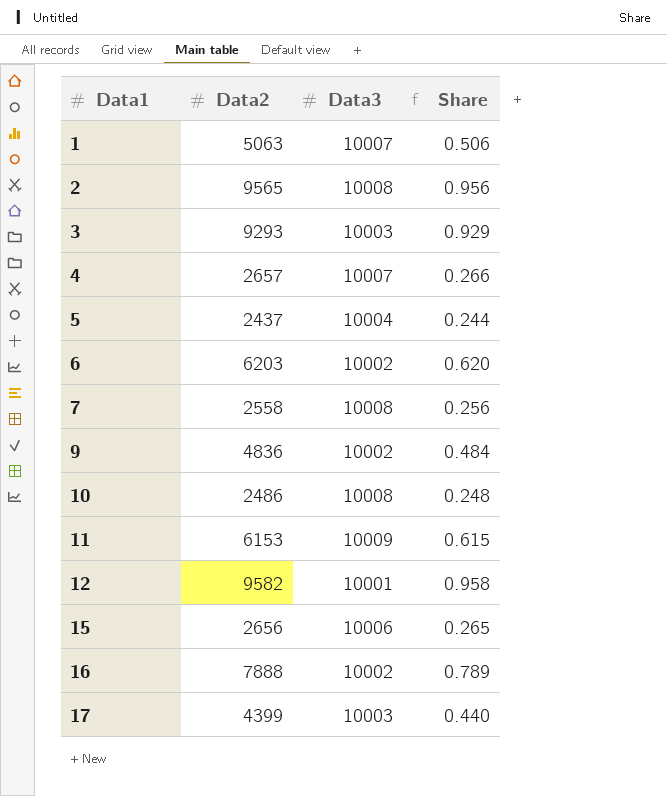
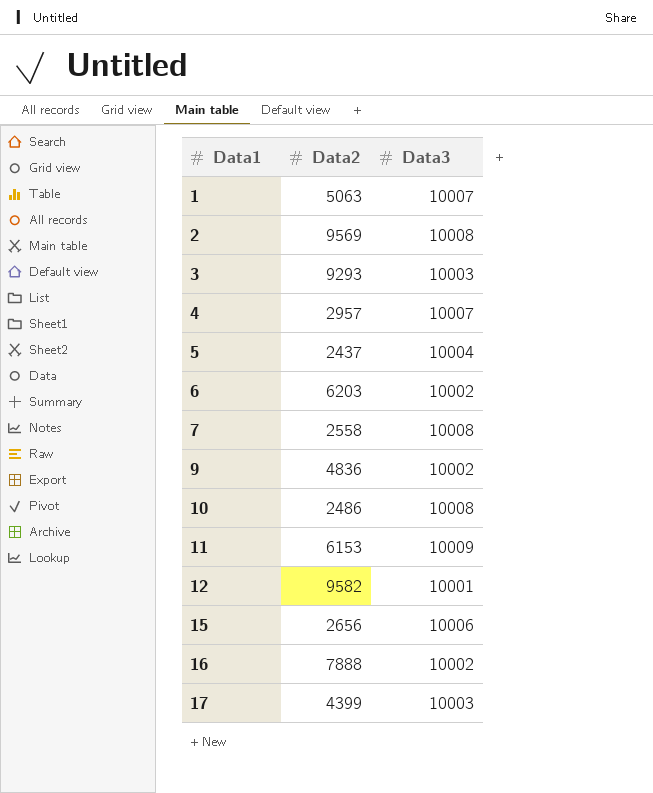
column Share | formula: [Data2] / [Data3] -> none
2 | Data2: 9565 -> 9569
4 | Data2: 2657 -> 2957

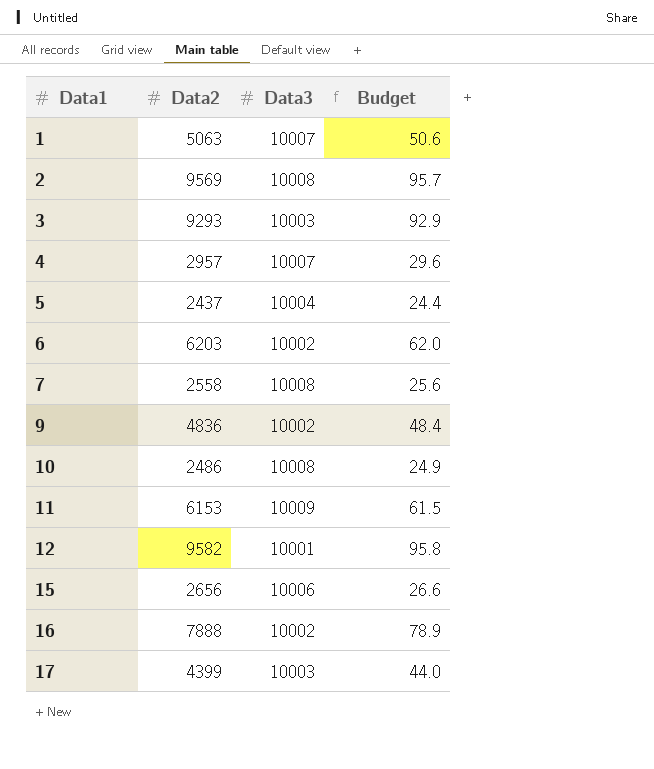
column Budget | formula: none -> [Data2] * 0.01

